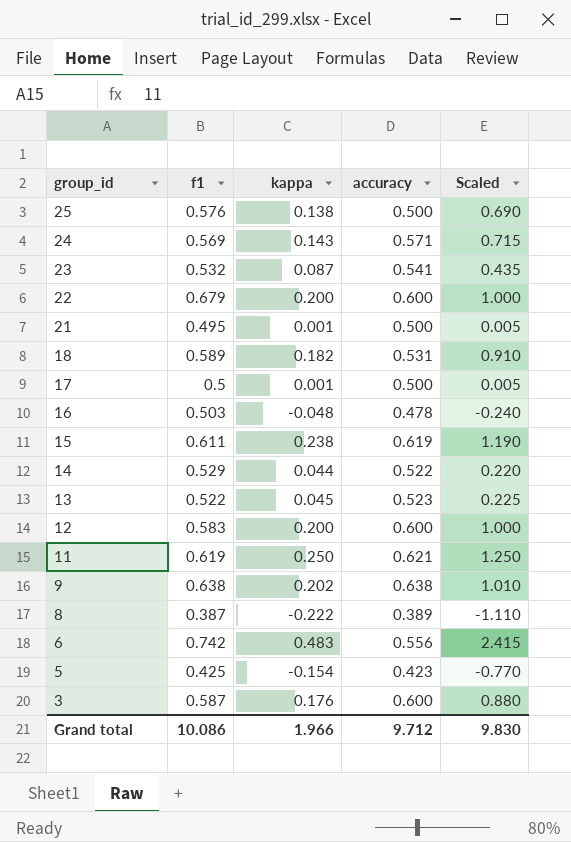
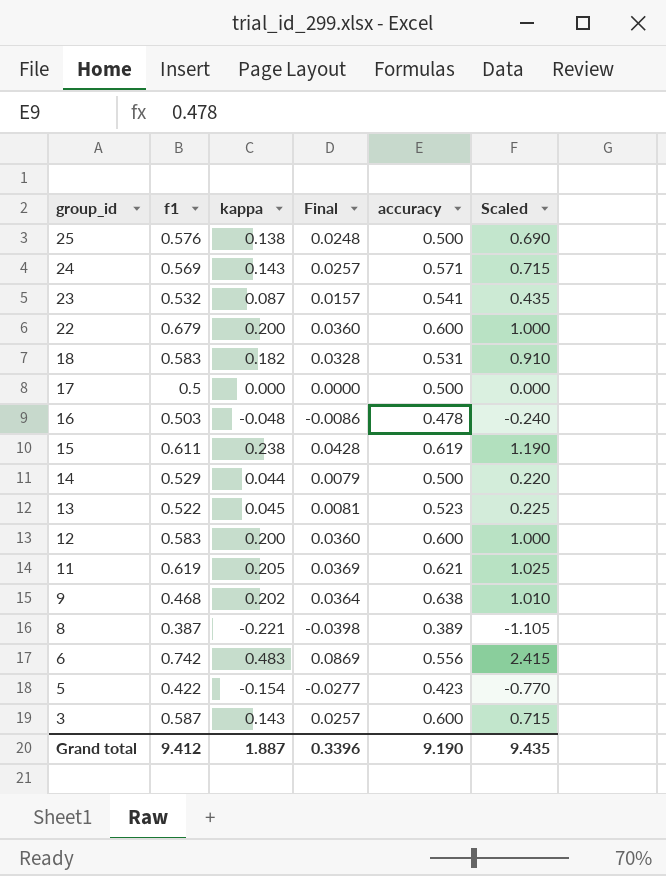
column Final | formula: none -> [kappa] * 0.18
row 21: 0.495 | 0.001 | 0.500 | 0.005 -> none
18 | f1: 0.589 -> 0.583
17 | kappa: 0.001 -> 0.000
17 | Scaled: 0.005 -> 0.000
14 | accuracy: 0.522 -> 0.500
11 | kappa: 0.250 -> 0.205
11 | Scaled: 1.250 -> 1.025
9 | f1: 0.638 -> 0.468
8 | kappa: -0.222 -> -0.221
8 | Scaled: -1.110 -> -1.105
5 | f1: 0.425 -> 0.422
3 | kappa: 0.176 -> 0.143
3 | Scaled: 0.880 -> 0.715
Grand total | f1: 10.086 -> 9.412
Grand total | kappa: 1.966 -> 1.887
Grand total | accuracy: 9.712 -> 9.190
Grand total | Scaled: 9.830 -> 9.435

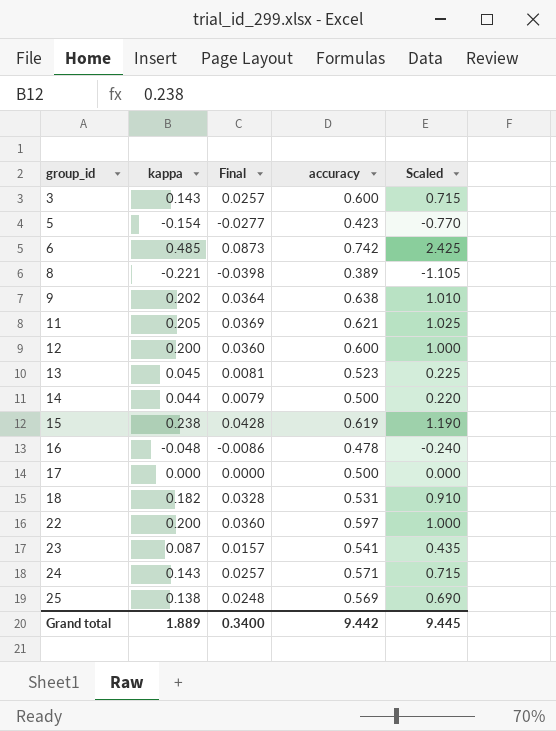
row order: group_id descending -> group_id ascending
column f1 | position: 2 -> none
6 | kappa: 0.483 -> 0.485
6 | Final: 0.0869 -> 0.0873
6 | accuracy: 0.556 -> 0.742
6 | Scaled: 2.415 -> 2.425
22 | accuracy: 0.600 -> 0.597
25 | accuracy: 0.500 -> 0.569
Grand total | kappa: 1.887 -> 1.889
Grand total | Final: 0.3396 -> 0.3400
Grand total | accuracy: 9.190 -> 9.442
Grand total | Scaled: 9.435 -> 9.445

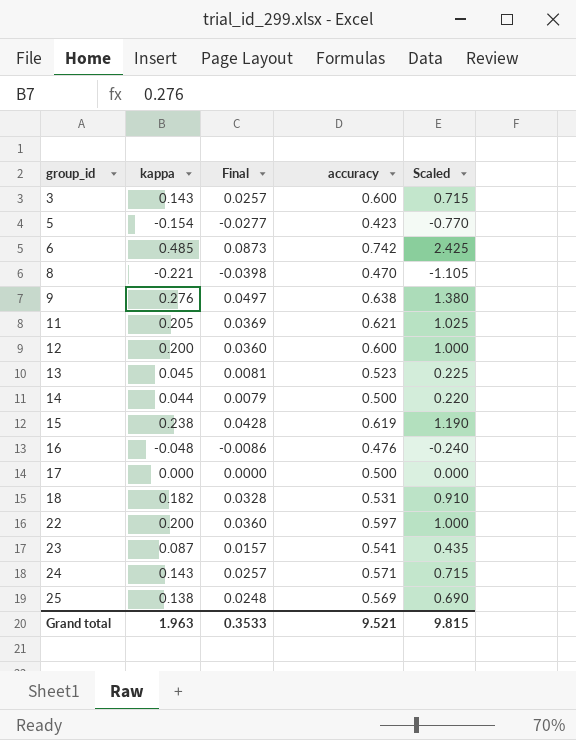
8 | accuracy: 0.389 -> 0.470
9 | kappa: 0.202 -> 0.276
9 | Final: 0.0364 -> 0.0497
9 | Scaled: 1.010 -> 1.380
16 | accuracy: 0.478 -> 0.476
Grand total | kappa: 1.889 -> 1.963
Grand total | Final: 0.3400 -> 0.3533
Grand total | accuracy: 9.442 -> 9.521
Grand total | Scaled: 9.445 -> 9.815

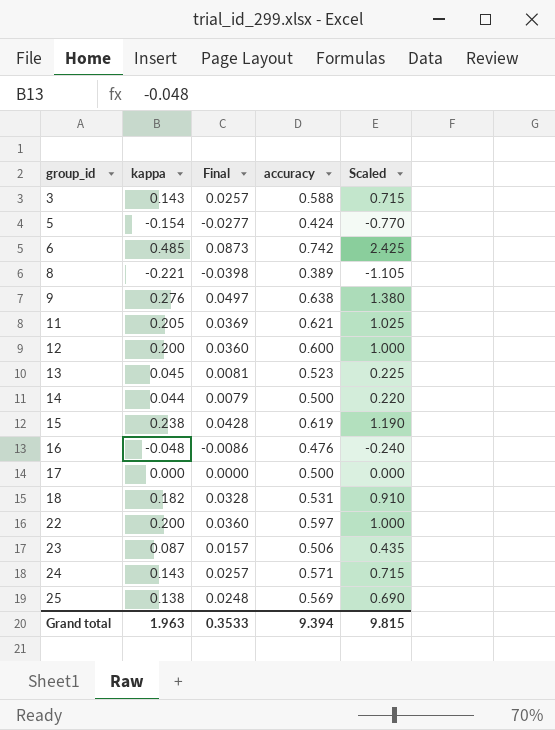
3 | accuracy: 0.600 -> 0.588
5 | accuracy: 0.423 -> 0.424
8 | accuracy: 0.470 -> 0.389
23 | accuracy: 0.541 -> 0.506
Grand total | accuracy: 9.521 -> 9.394

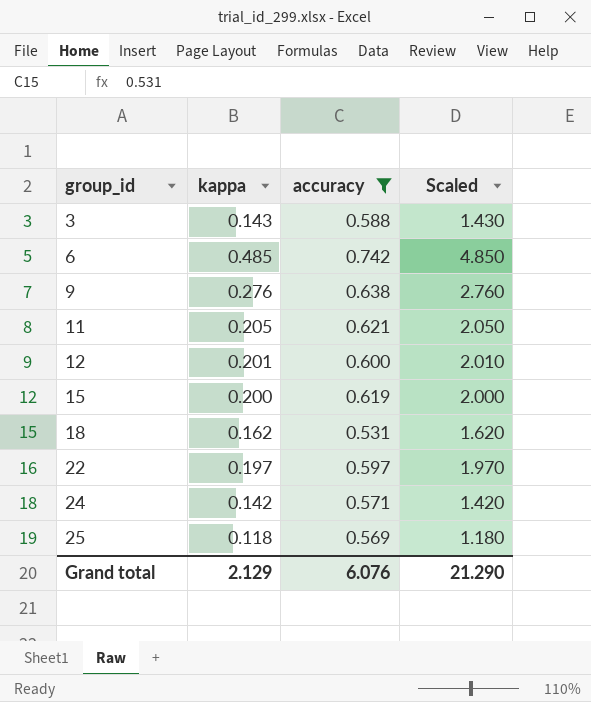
filter: none -> accuracy >= 0.531
column Final | formula: [kappa] * 0.18 -> none
column Scaled | formula: [kappa] * 5 -> [kappa] * 10
12 | kappa: 0.200 -> 0.201
15 | kappa: 0.238 -> 0.200
18 | kappa: 0.182 -> 0.162
22 | kappa: 0.200 -> 0.197
24 | kappa: 0.143 -> 0.142
25 | kappa: 0.138 -> 0.118
Grand total | kappa: 1.963 -> 2.129
Grand total | accuracy: 9.394 -> 6.076
Grand total | Scaled: 9.815 -> 21.290

